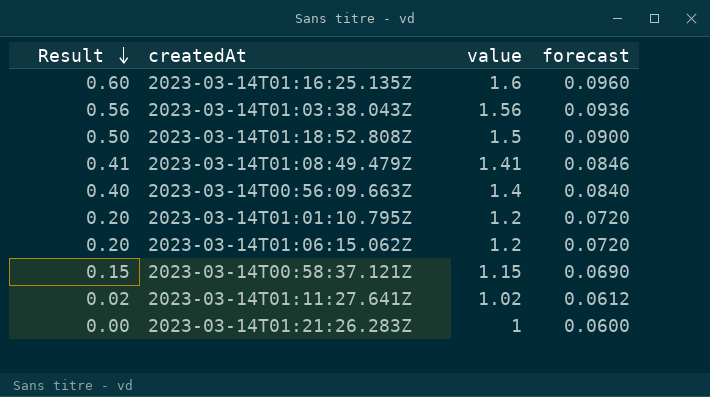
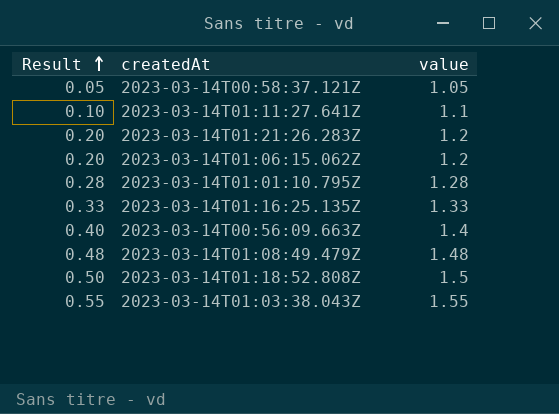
row order: Result descending -> Result ascending
column forecast | formula: [value] * 0.06 -> none
2023-03-14T00:58:37.121Z | Result: 0.15 -> 0.05
2023-03-14T00:58:37.121Z | value: 1.15 -> 1.05
2023-03-14T01:11:27.641Z | Result: 0.02 -> 0.10
2023-03-14T01:11:27.641Z | value: 1.02 -> 1.1
2023-03-14T01:21:26.283Z | Result: 0.00 -> 0.20
2023-03-14T01:21:26.283Z | value: 1 -> 1.2
2023-03-14T01:01:10.795Z | Result: 0.20 -> 0.28
2023-03-14T01:01:10.795Z | value: 1.2 -> 1.28
2023-03-14T01:16:25.135Z | Result: 0.60 -> 0.33
2023-03-14T01:16:25.135Z | value: 1.6 -> 1.33
2023-03-14T01:08:49.479Z | Result: 0.41 -> 0.48
2023-03-14T01:08:49.479Z | value: 1.41 -> 1.48
2023-03-14T01:03:38.043Z | Result: 0.56 -> 0.55
2023-03-14T01:03:38.043Z | value: 1.56 -> 1.55

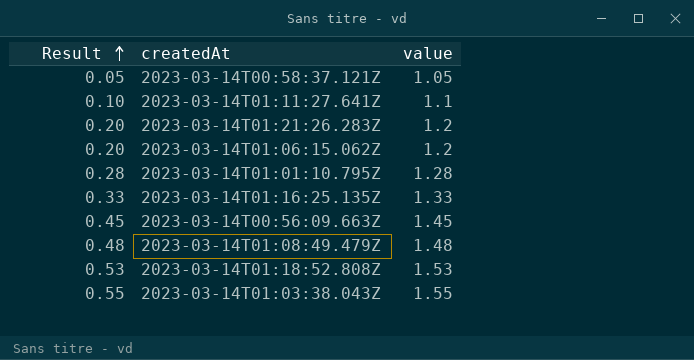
2023-03-14T00:56:09.663Z | Result: 0.40 -> 0.45
2023-03-14T00:56:09.663Z | value: 1.4 -> 1.45
2023-03-14T01:18:52.808Z | Result: 0.50 -> 0.53
2023-03-14T01:18:52.808Z | value: 1.5 -> 1.53

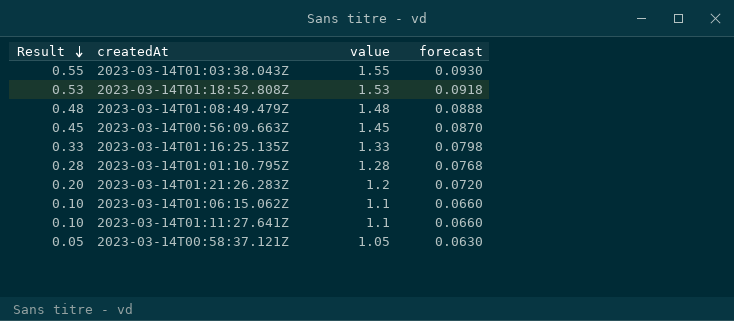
row order: Result ascending -> Result descending
column forecast | formula: none -> [value] * 0.06
2023-03-14T01:06:15.062Z | Result: 0.20 -> 0.10
2023-03-14T01:06:15.062Z | value: 1.2 -> 1.1

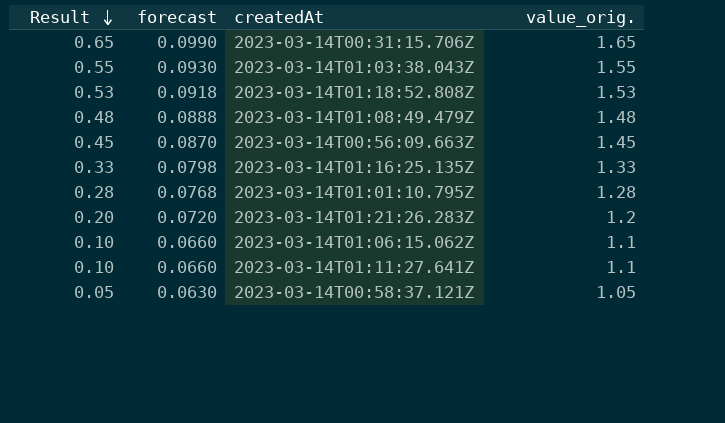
column forecast | position: 4 -> 2
column name: value -> value_orig.
row 2023-03-14T00:31:15.706Z: none -> 0.65 | 0.0990 | 1.65

